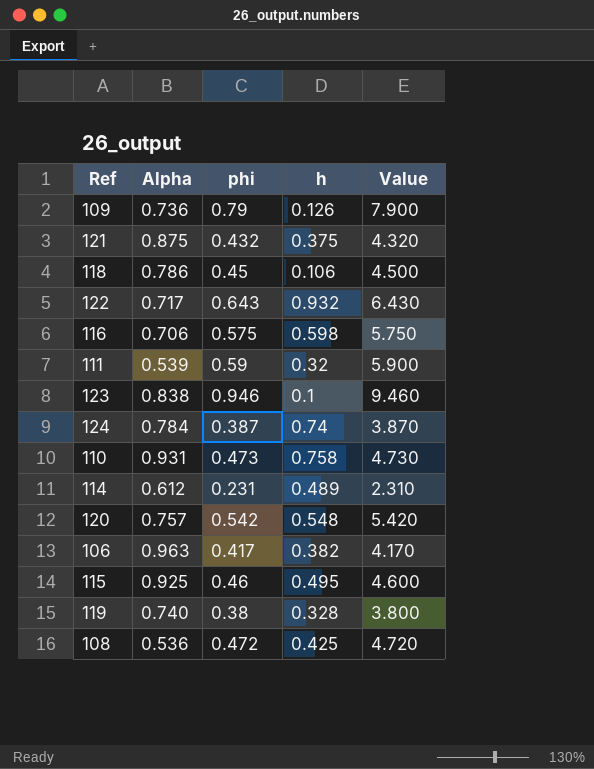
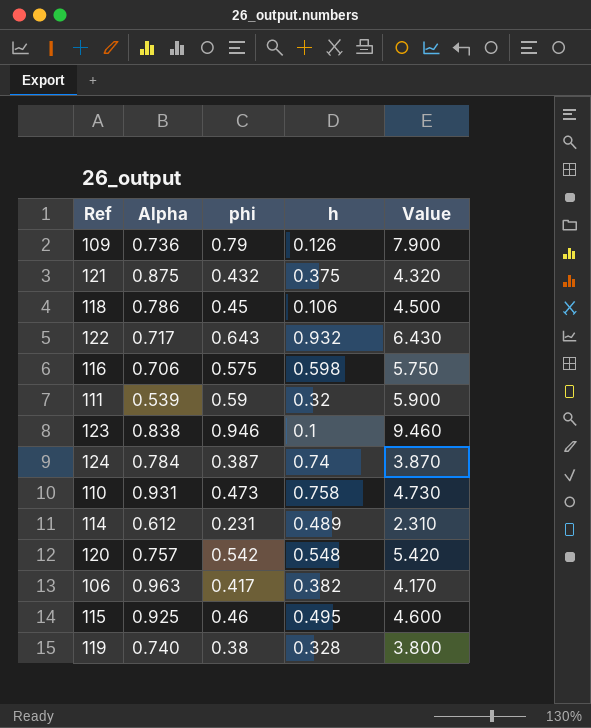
row 108: 0.536 | 0.472 | 0.425 | 4.720 -> none

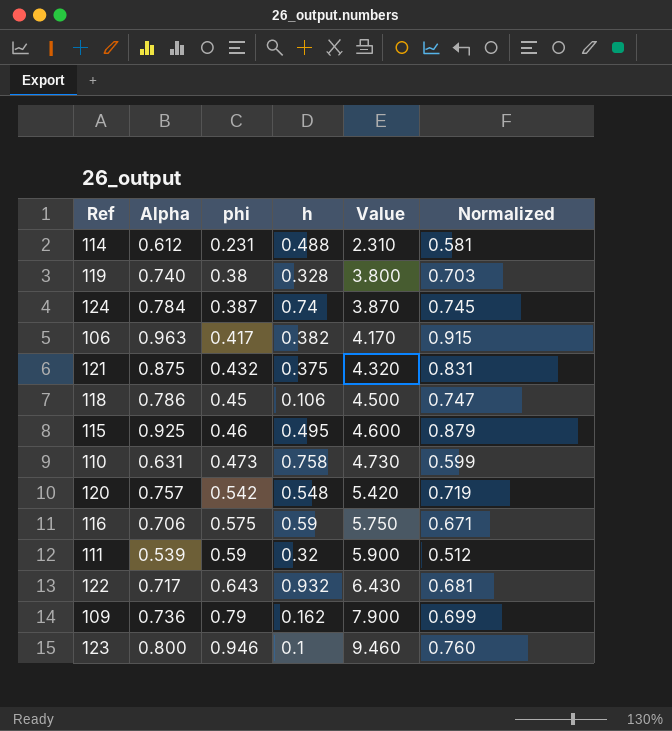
row order: none -> phi ascending
column Normalized | formula: none -> [Alpha] * 0.95
114 | h: 0.489 -> 0.488
110 | Alpha: 0.931 -> 0.631
116 | h: 0.598 -> 0.59
109 | h: 0.126 -> 0.162
123 | Alpha: 0.838 -> 0.800

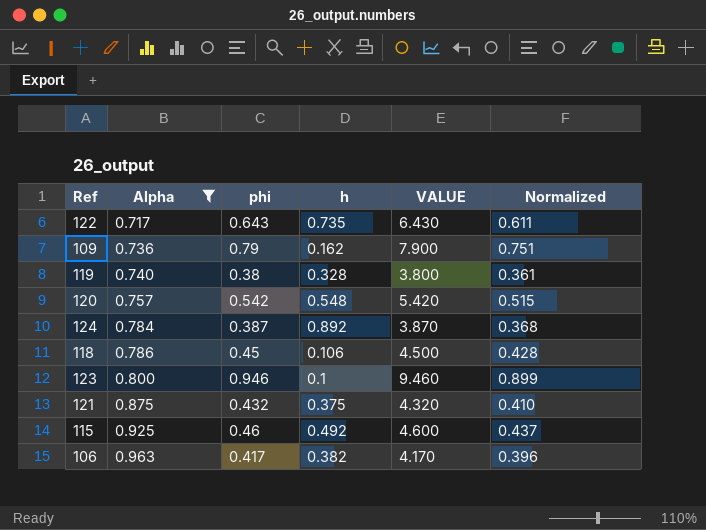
filter: none -> Alpha >= 0.717
row order: phi ascending -> Alpha ascending
column name: Value -> VALUE
column Normalized | formula: [Alpha] * 0.95 -> [phi] * 0.95
122 | h: 0.932 -> 0.735
124 | h: 0.74 -> 0.892
115 | h: 0.495 -> 0.492

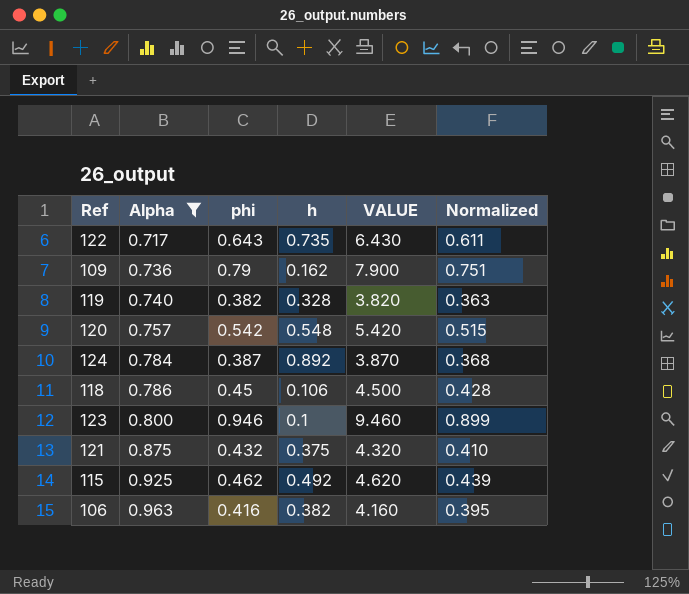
119 | phi: 0.38 -> 0.382
119 | VALUE: 3.800 -> 3.820
119 | Normalized: 0.361 -> 0.363
115 | phi: 0.46 -> 0.462
115 | VALUE: 4.600 -> 4.620
115 | Normalized: 0.437 -> 0.439
106 | phi: 0.417 -> 0.416
106 | VALUE: 4.170 -> 4.160
106 | Normalized: 0.396 -> 0.395

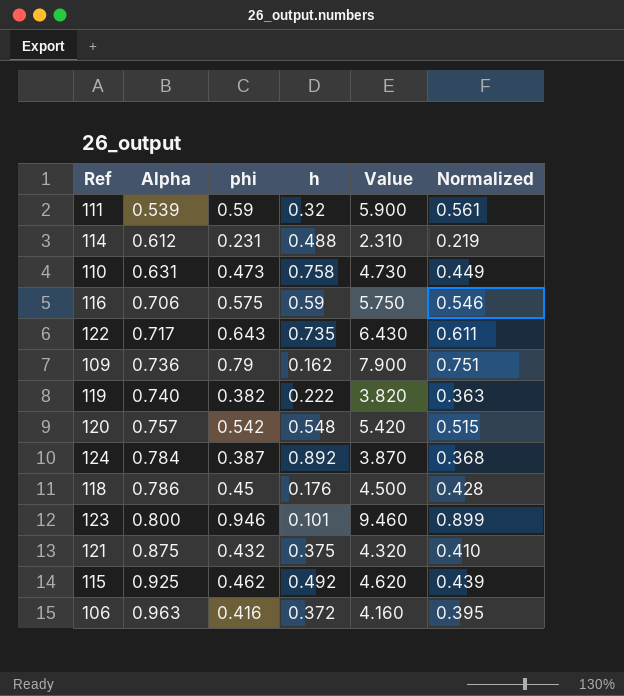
filter: Alpha >= 0.717 -> none
column name: VALUE -> Value
119 | h: 0.328 -> 0.222
118 | h: 0.106 -> 0.176
123 | h: 0.1 -> 0.101
106 | h: 0.382 -> 0.372

